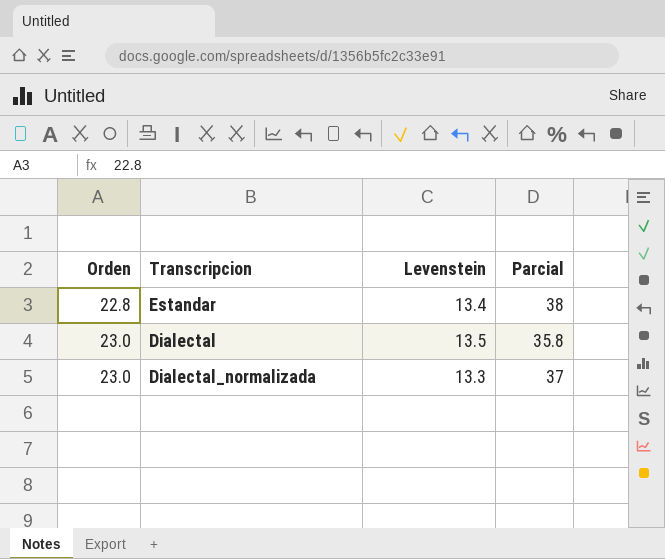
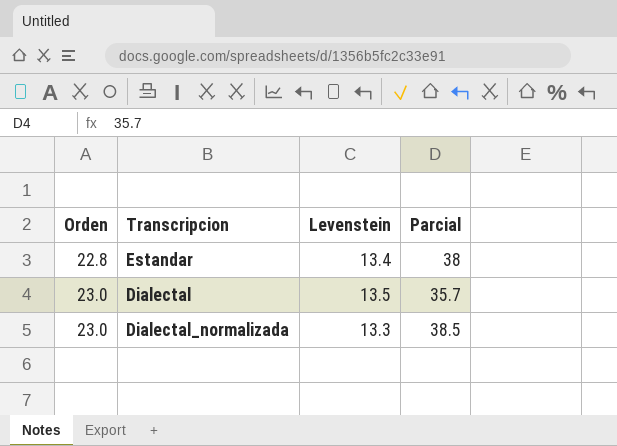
Dialectal | Parcial: 35.8 -> 35.7
Dialectal_normalizada | Parcial: 37 -> 38.5

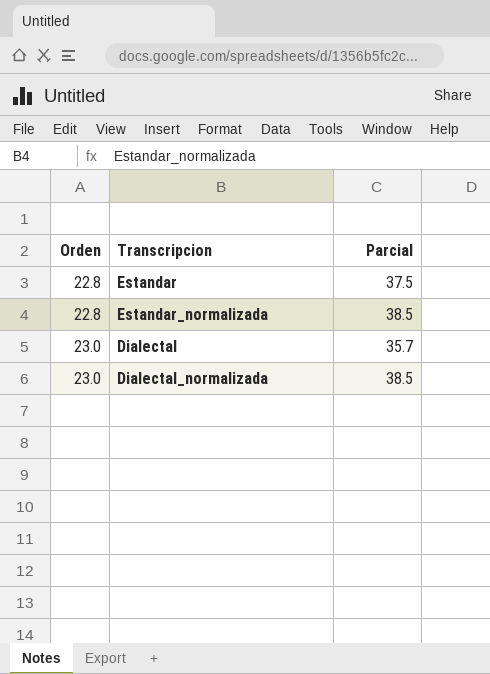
column Levenstein | position: 3 -> none
Estandar | Parcial: 38 -> 37.5
row Estandar_normalizada: none -> 22.8 | 38.5

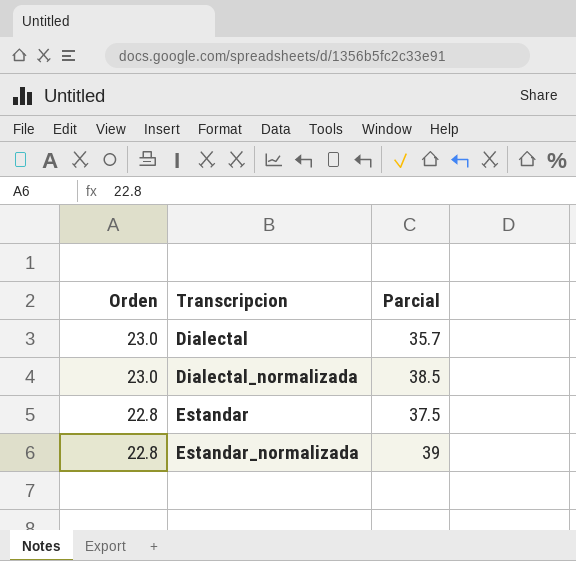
row order: Orden ascending -> Orden descending
Estandar_normalizada | Parcial: 38.5 -> 39

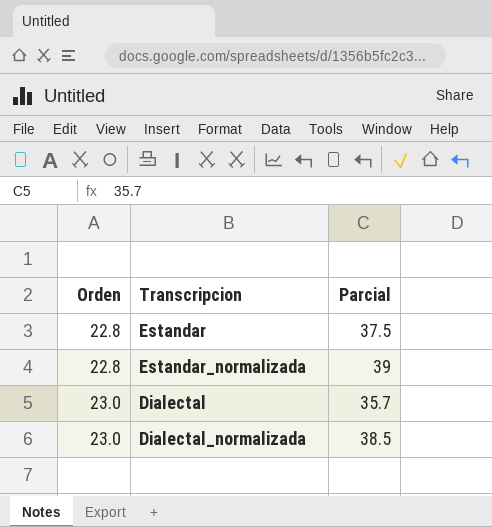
row order: Orden descending -> Orden ascending

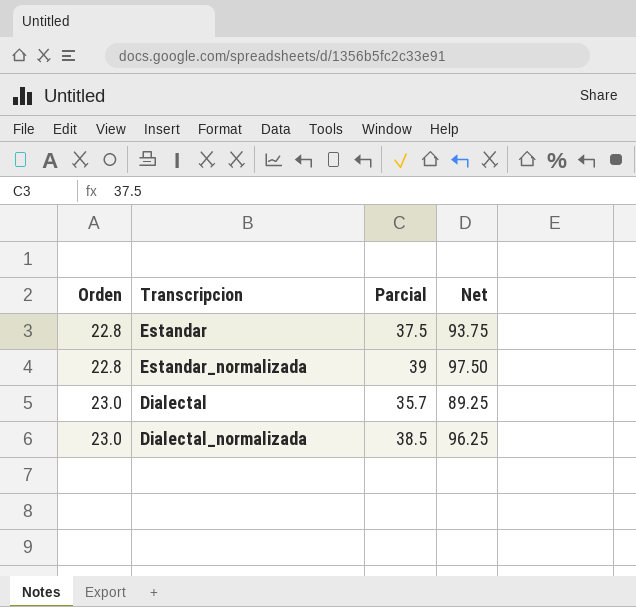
column Net | formula: none -> [Parcial] * 2.5

